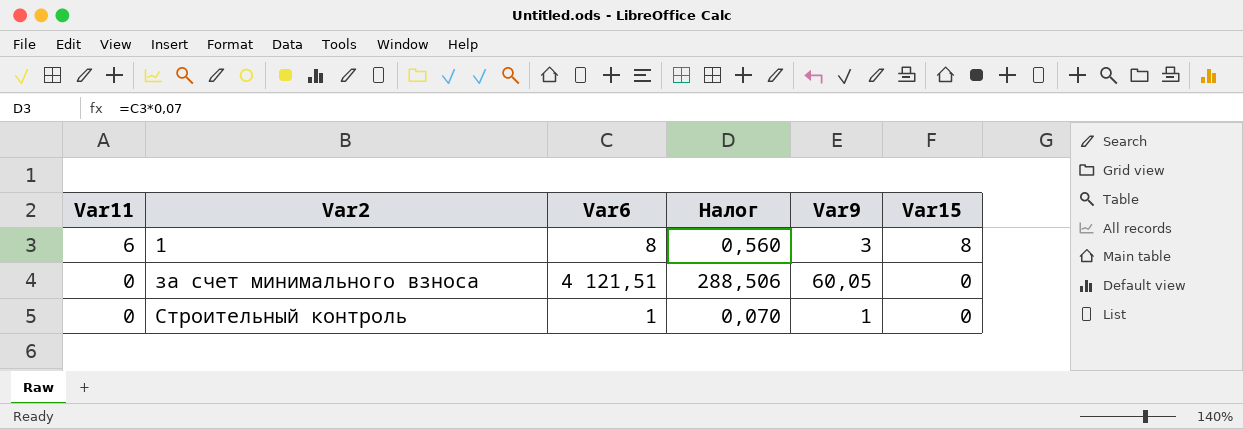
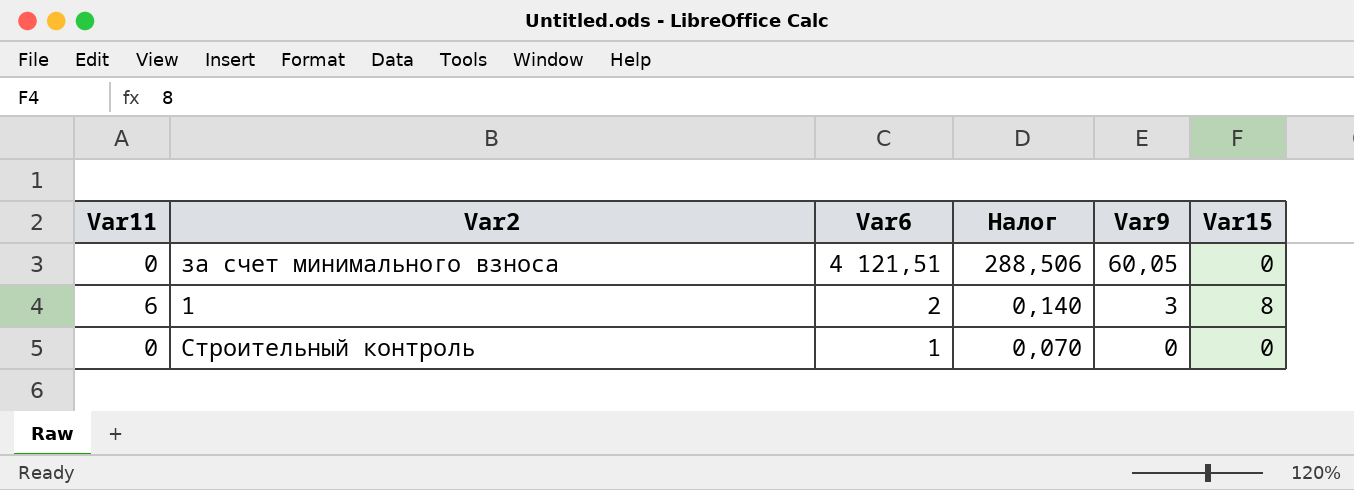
row order: Var11 descending -> Var6 descending
1 | Var6: 8 -> 2
1 | Налог: 0,560 -> 0,140
Строительный контроль | Var9: 1 -> 0

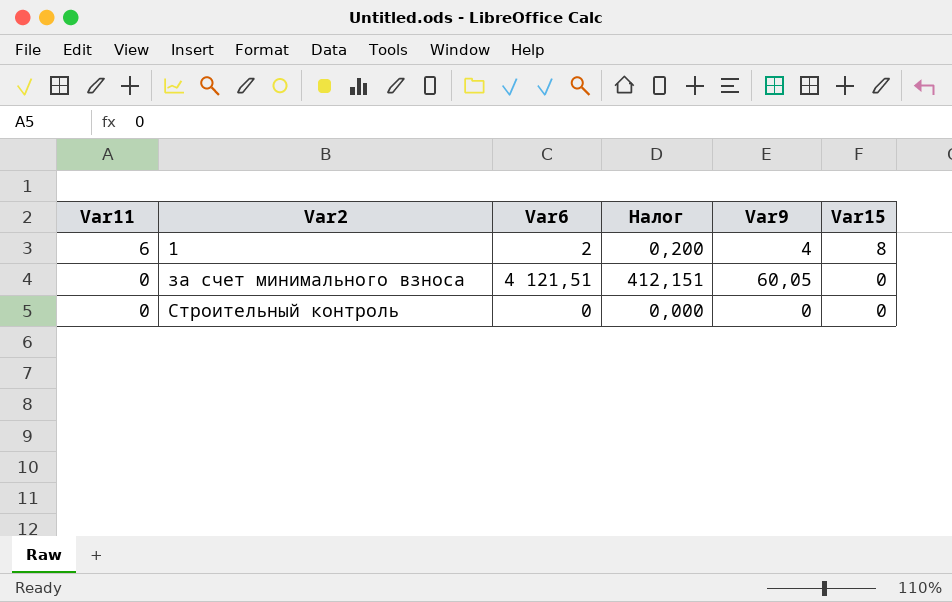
row order: Var6 descending -> Var11 descending
column Налог | formula: [Var6] * 0,07 -> [Var6] * 0,1
1 | Var9: 3 -> 4
Строительный контроль | Var6: 1 -> 0

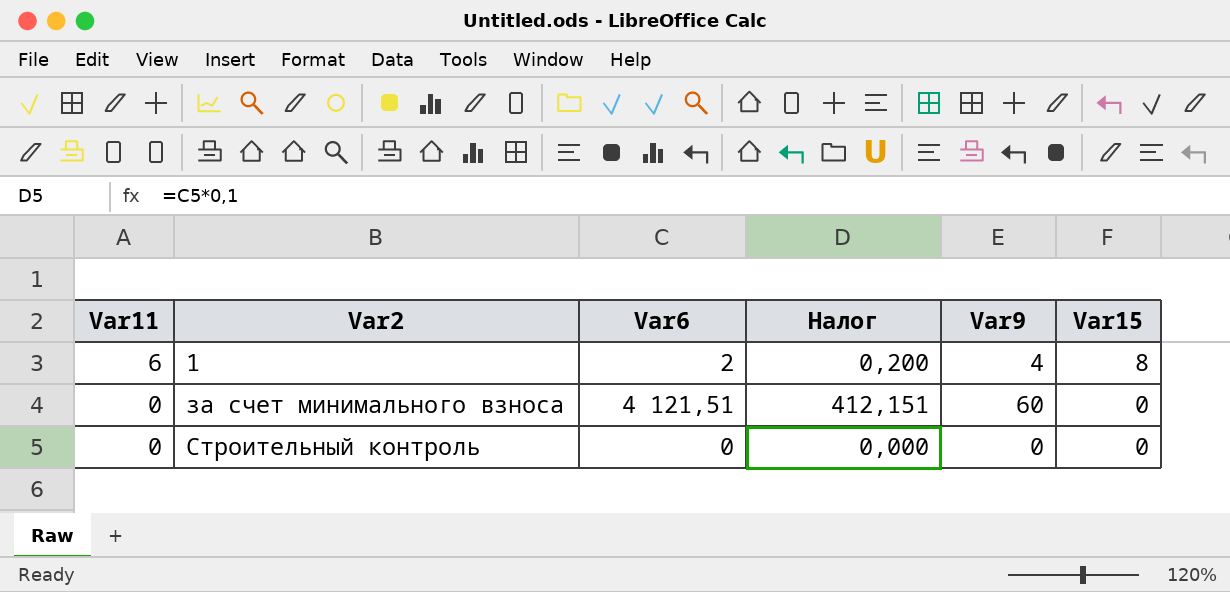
за счет минимального взноса | Var9: 60,05 -> 60

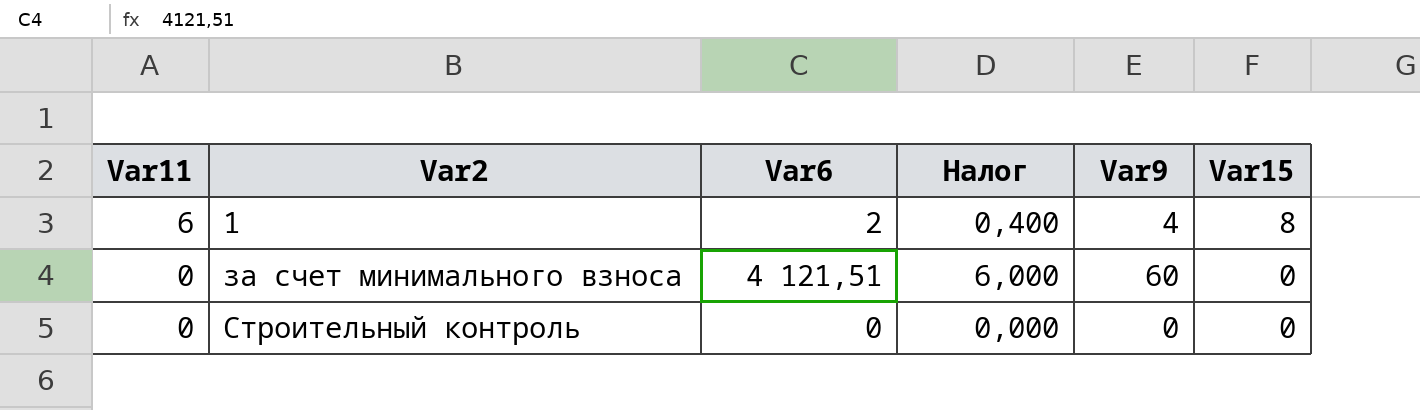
column Налог | formula: [Var6] * 0,1 -> [Var9] * 0,1

